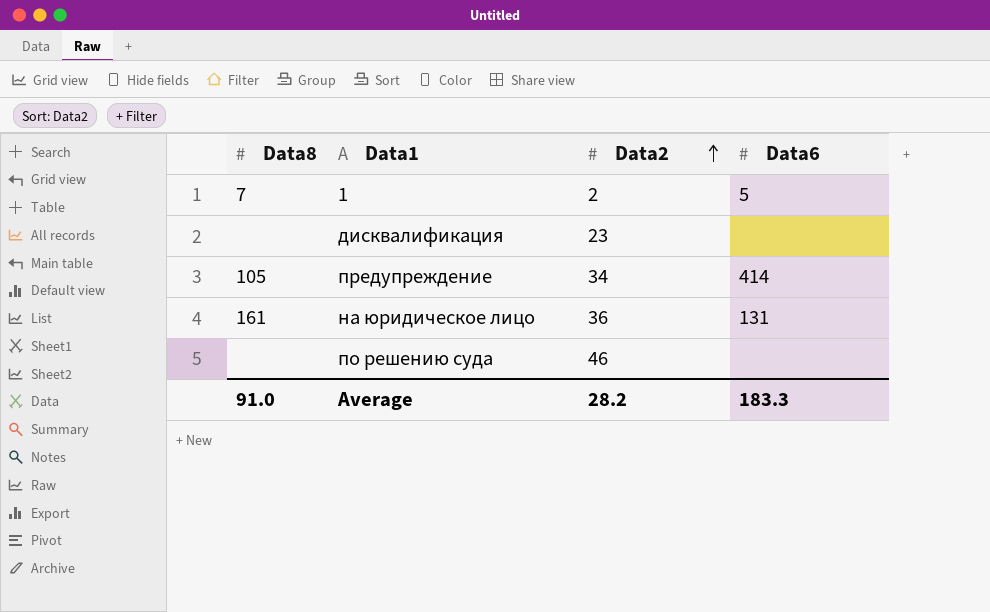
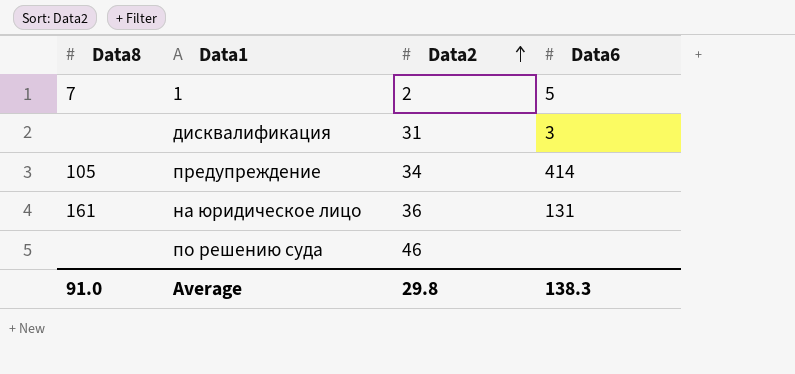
дисквалификация | Data2: 23 -> 31
дисквалификация | Data6: none -> 3
Average | Data2: 28.2 -> 29.8
Average | Data6: 183.3 -> 138.3

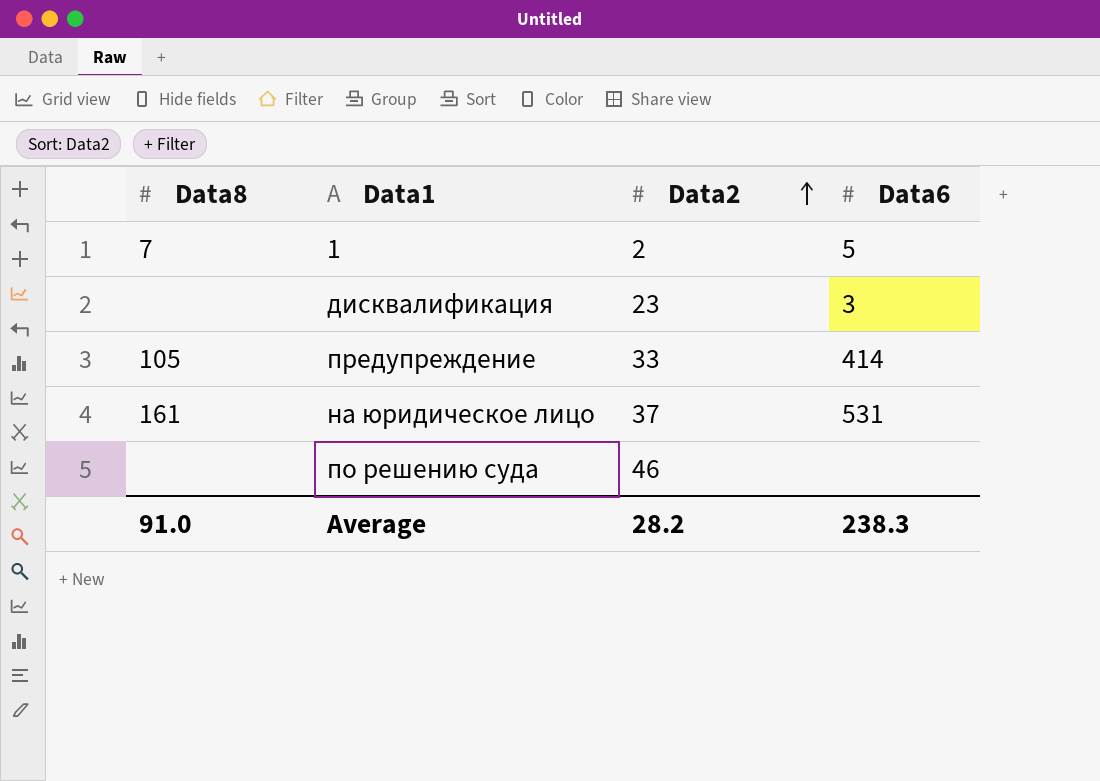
дисквалификация | Data2: 31 -> 23
предупреждение | Data2: 34 -> 33
на юридическое лицо | Data2: 36 -> 37
на юридическое лицо | Data6: 131 -> 531
Average | Data2: 29.8 -> 28.2
Average | Data6: 138.3 -> 238.3

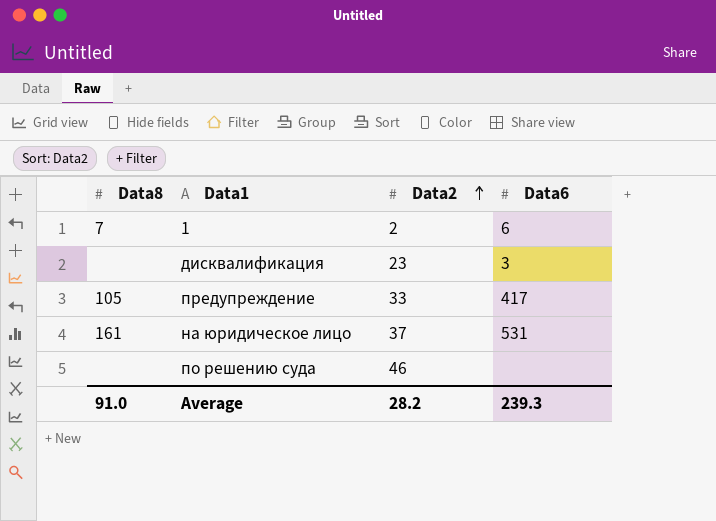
1 | Data6: 5 -> 6
предупреждение | Data6: 414 -> 417
Average | Data6: 238.3 -> 239.3

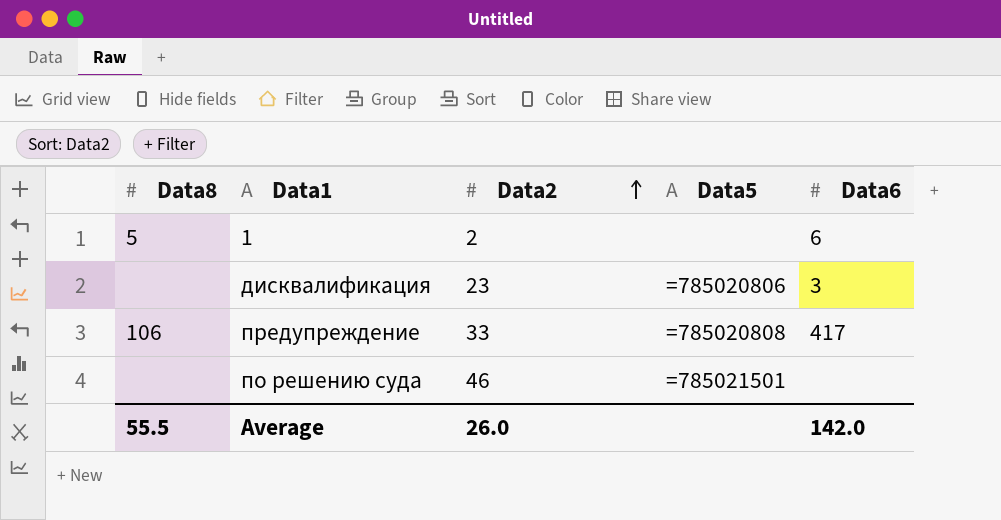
column Data5 | position: none -> 4
row на юридическое лицо: 161 | 37 | 531 -> none
1 | Data8: 7 -> 5
предупреждение | Data8: 105 -> 106
Average | Data8: 91.0 -> 55.5
Average | Data2: 28.2 -> 26.0
Average | Data6: 239.3 -> 142.0

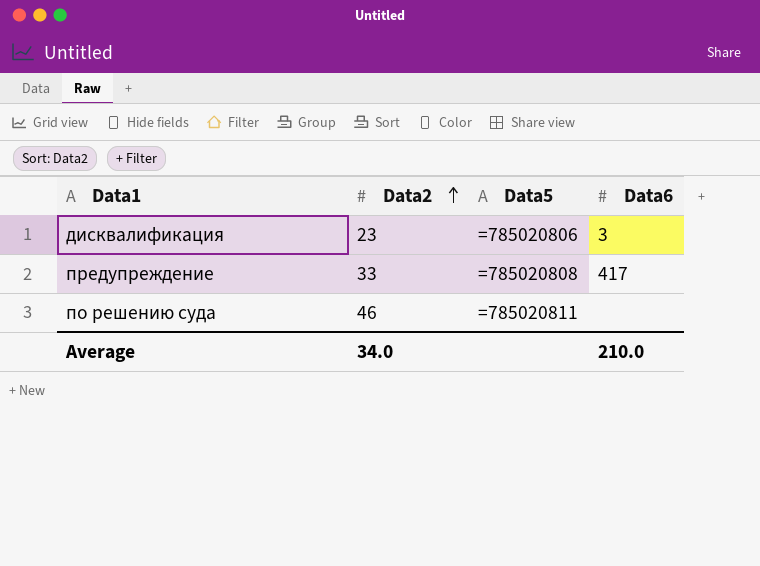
column Data8 | position: 1 -> none
row 1: 5 | 2 | none | 6 -> none
по решению суда | Data5: =785021501 -> =785020811
Average | Data2: 26.0 -> 34.0
Average | Data6: 142.0 -> 210.0

